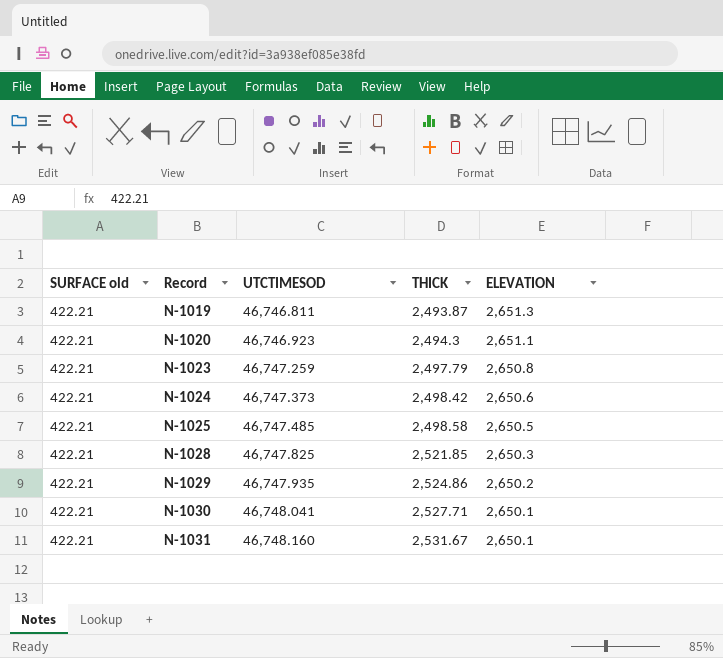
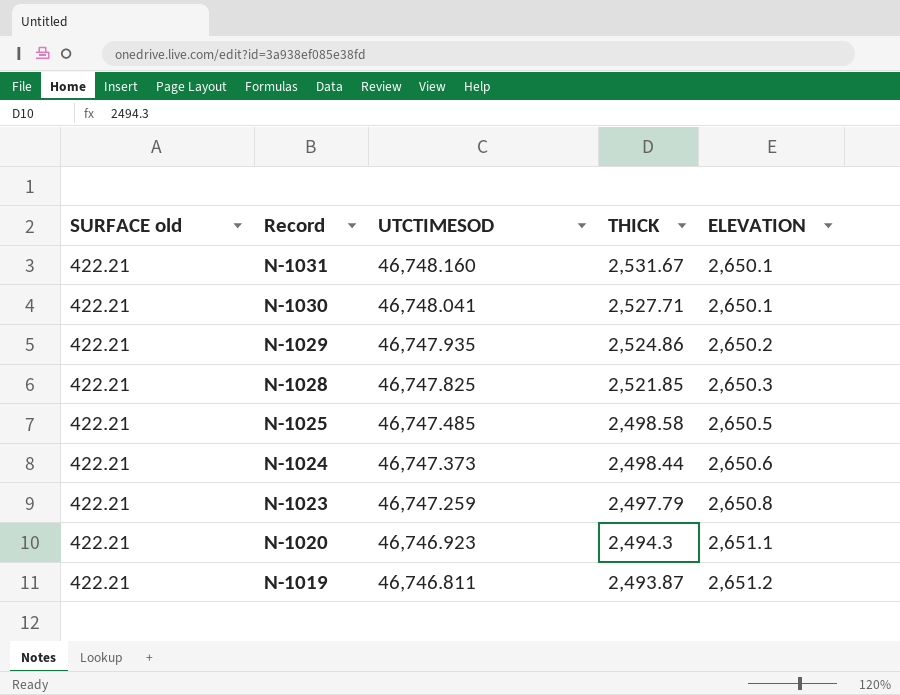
row order: Record ascending -> Record descending
N-1024 | THICK: 2,498.42 -> 2,498.44
N-1019 | ELEVATION: 2,651.3 -> 2,651.2

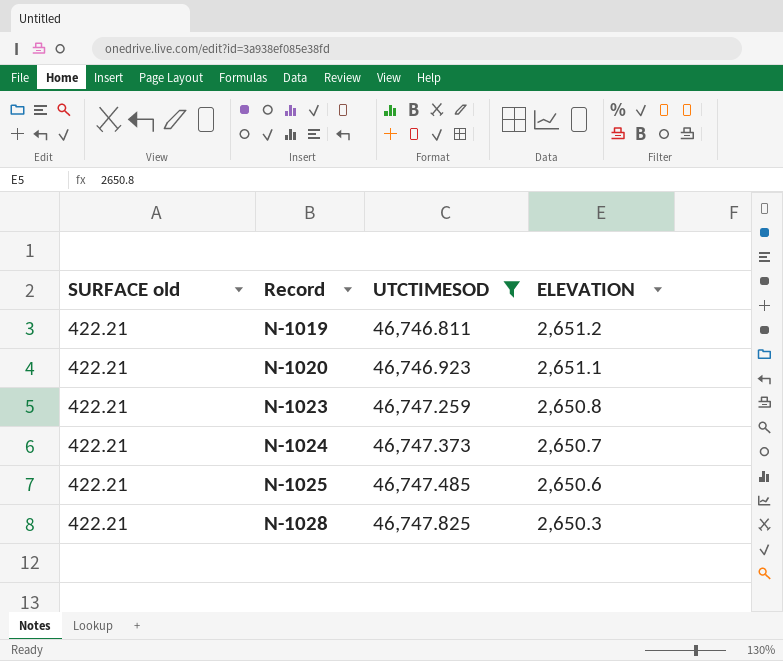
filter: none -> UTCTIMESOD <= 46,747.825
row order: Record descending -> Record ascending
column THICK | position: 4 -> none
N-1024 | ELEVATION: 2,650.6 -> 2,650.7
N-1025 | ELEVATION: 2,650.5 -> 2,650.6

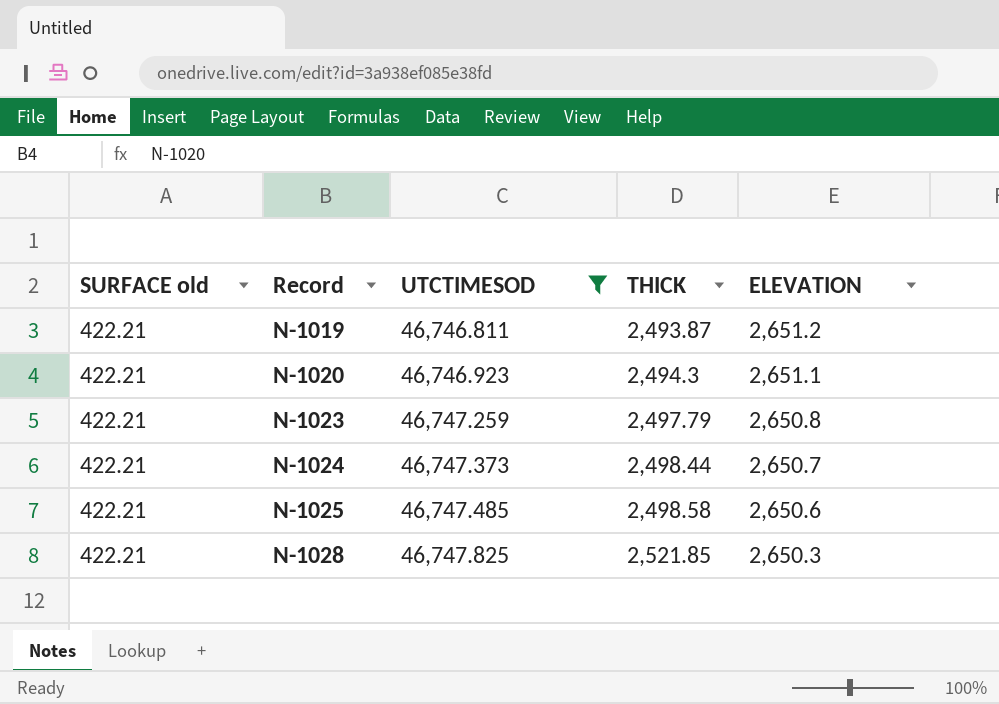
column THICK | position: none -> 4

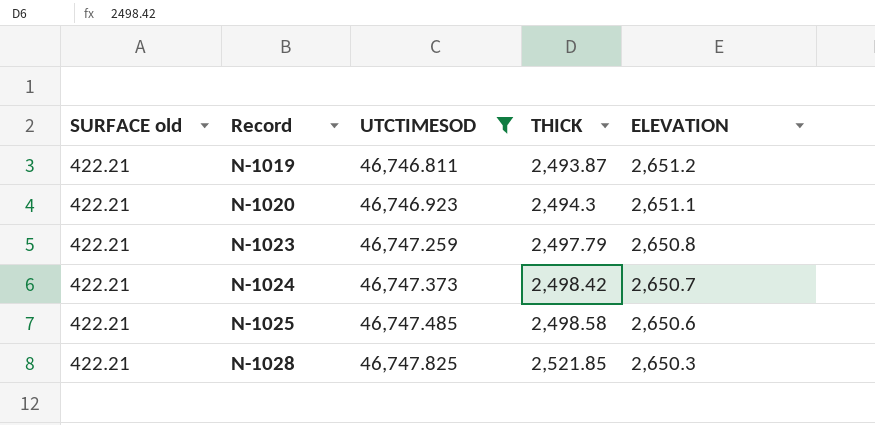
N-1024 | THICK: 2,498.44 -> 2,498.42

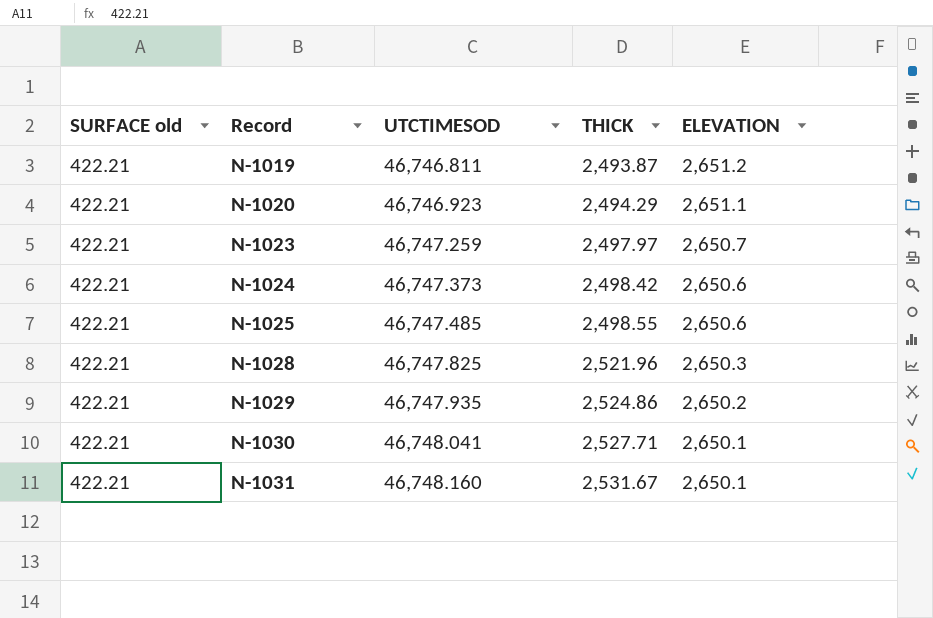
filter: UTCTIMESOD <= 46,747.825 -> none
N-1020 | THICK: 2,494.3 -> 2,494.29
N-1023 | THICK: 2,497.79 -> 2,497.97
N-1023 | ELEVATION: 2,650.8 -> 2,650.7
N-1024 | ELEVATION: 2,650.7 -> 2,650.6
N-1025 | THICK: 2,498.58 -> 2,498.55
N-1028 | THICK: 2,521.85 -> 2,521.96

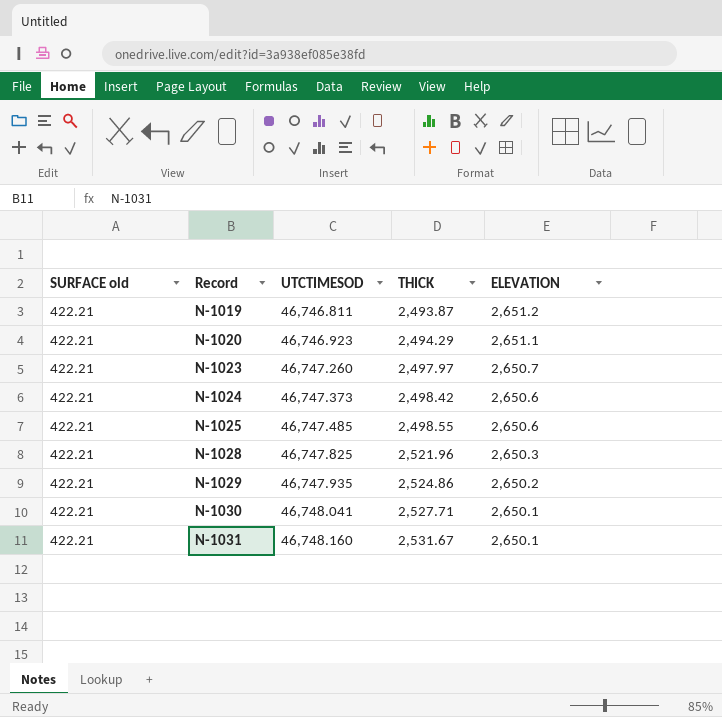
N-1023 | UTCTIMESOD: 46,747.259 -> 46,747.260

